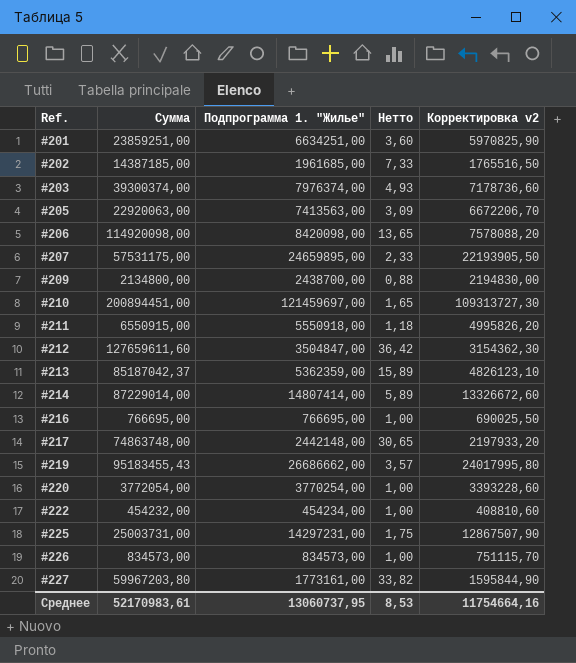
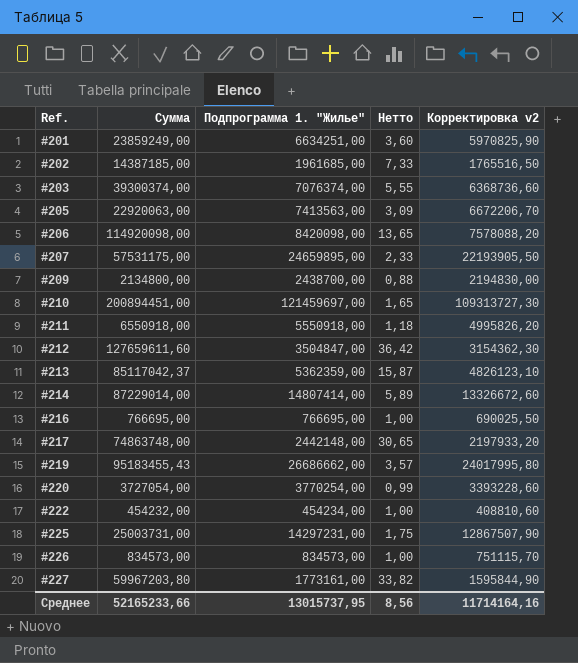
#201 | Сумма: 23859251,00 -> 23859249,00
#203 | Подпрограмма 1. "Жилье": 7976374,00 -> 7076374,00
#203 | Нетто: 4,93 -> 5,55
#203 | Корректировка v2: 7178736,60 -> 6368736,60
#211 | Сумма: 6550915,00 -> 6550918,00
#213 | Сумма: 85187042,37 -> 85117042,37
#213 | Нетто: 15,89 -> 15,87
#220 | Сумма: 3772054,00 -> 3727054,00
#220 | Нетто: 1,00 -> 0,99
Среднее | Сумма: 52170983,61 -> 52165233,66
Среднее | Подпрограмма 1. "Жилье": 13060737,95 -> 13015737,95
Среднее | Нетто: 8,53 -> 8,56
Среднее | Корректировка v2: 11754664,16 -> 11714164,16

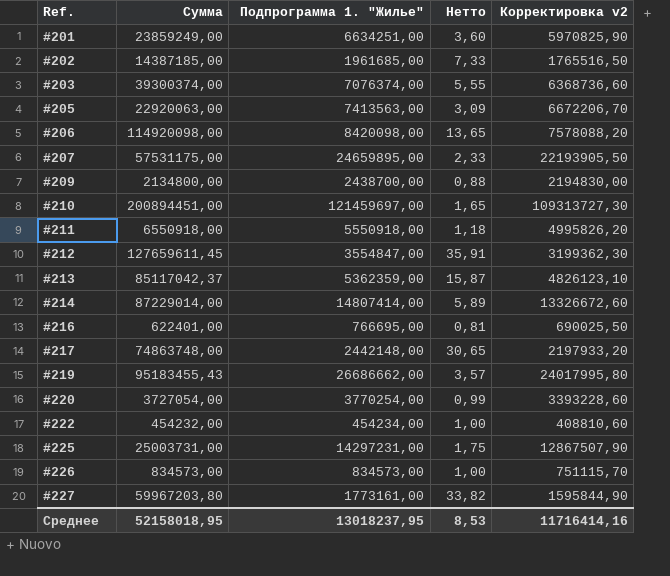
#212 | Сумма: 127659611,60 -> 127659611,45
#212 | Подпрограмма 1. "Жилье": 3504847,00 -> 3554847,00
#212 | Нетто: 36,42 -> 35,91
#212 | Корректировка v2: 3154362,30 -> 3199362,30
#216 | Сумма: 766695,00 -> 622401,00
#216 | Нетто: 1,00 -> 0,81
Среднее | Сумма: 52165233,66 -> 52158018,95
Среднее | Подпрограмма 1. "Жилье": 13015737,95 -> 13018237,95
Среднее | Нетто: 8,56 -> 8,53
Среднее | Корректировка v2: 11714164,16 -> 11716414,16

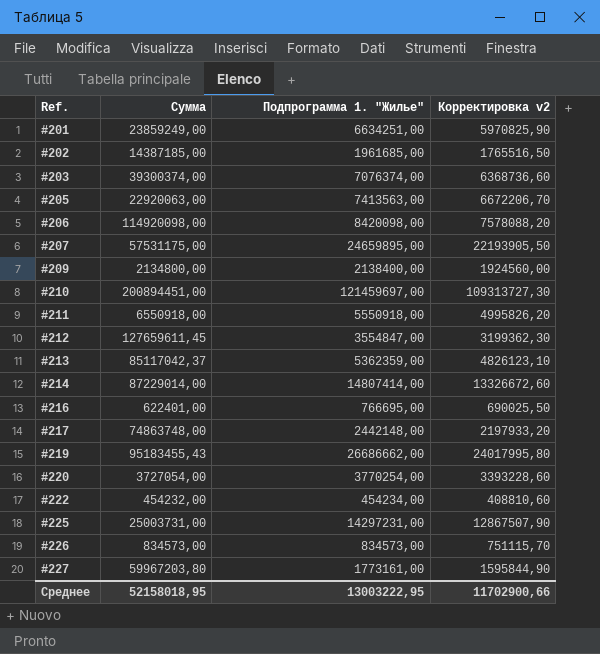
column Нетто | formula: [Сумма] / [Подпрограмма 1. "Жилье"] -> none
#209 | Подпрограмма 1. "Жилье": 2438700,00 -> 2138400,00
#209 | Корректировка v2: 2194830,00 -> 1924560,00
Среднее | Подпрограмма 1. "Жилье": 13018237,95 -> 13003222,95
Среднее | Корректировка v2: 11716414,16 -> 11702900,66

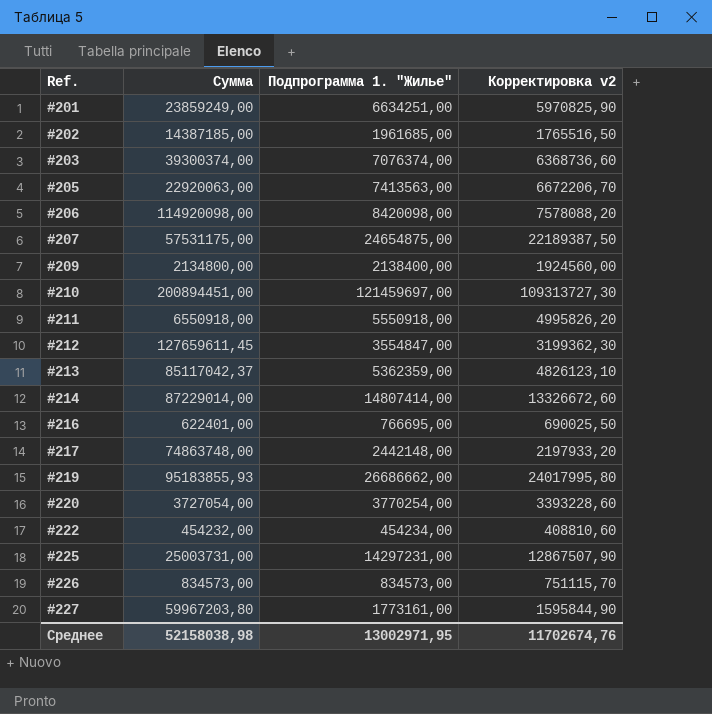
#207 | Подпрограмма 1. "Жилье": 24659895,00 -> 24654875,00
#207 | Корректировка v2: 22193905,50 -> 22189387,50
#219 | Сумма: 95183455,43 -> 95183855,93
Среднее | Сумма: 52158018,95 -> 52158038,98
Среднее | Подпрограмма 1. "Жилье": 13003222,95 -> 13002971,95
Среднее | Корректировка v2: 11702900,66 -> 11702674,76

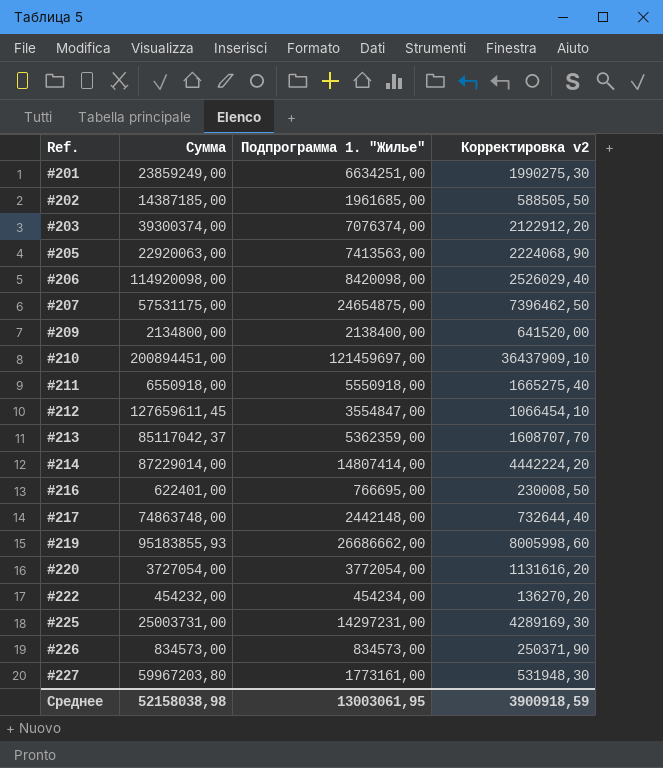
column Корректировка v2 | formula: [Подпрограмма 1. "Жилье"] * 0,9 -> [Подпрограмма 1. "Жилье"] * 0,3
#220 | Подпрограмма 1. "Жилье": 3770254,00 -> 3772054,00
Среднее | Подпрограмма 1. "Жилье": 13002971,95 -> 13003061,95
Среднее | Корректировка v2: 11702674,76 -> 3900918,59

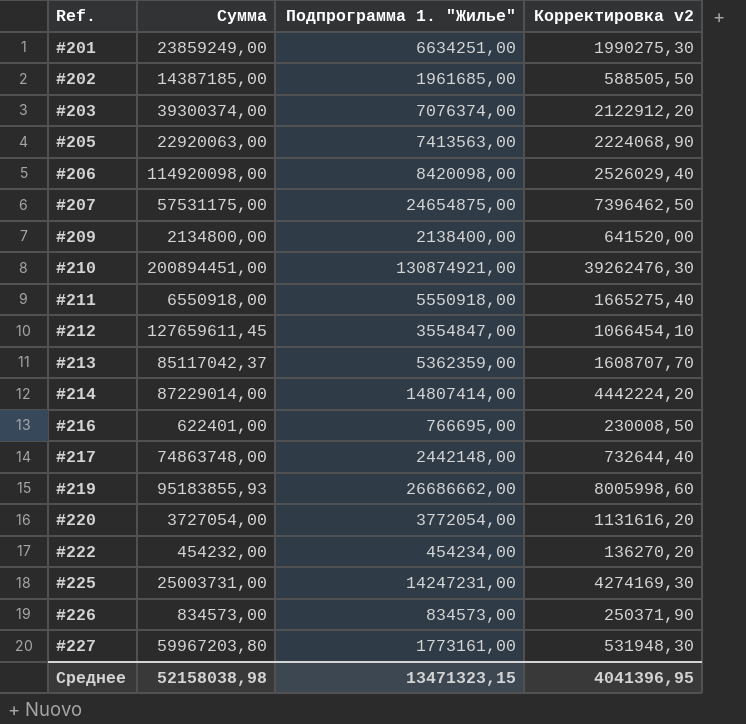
#210 | Подпрограмма 1. "Жилье": 121459697,00 -> 130874921,00
#210 | Корректировка v2: 36437909,10 -> 39262476,30
#225 | Подпрограмма 1. "Жилье": 14297231,00 -> 14247231,00
#225 | Корректировка v2: 4289169,30 -> 4274169,30
Среднее | Подпрограмма 1. "Жилье": 13003061,95 -> 13471323,15
Среднее | Корректировка v2: 3900918,59 -> 4041396,95

